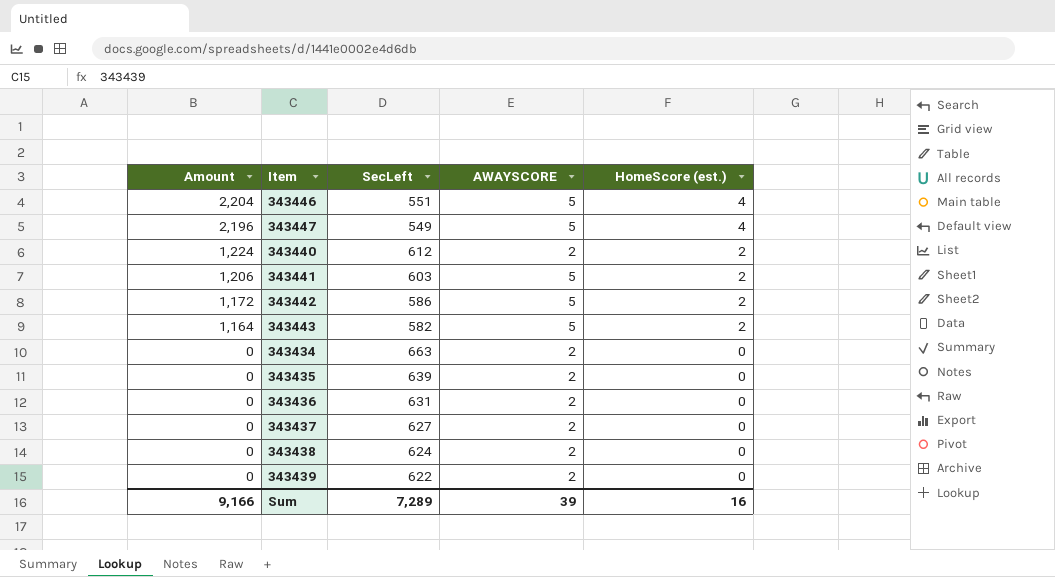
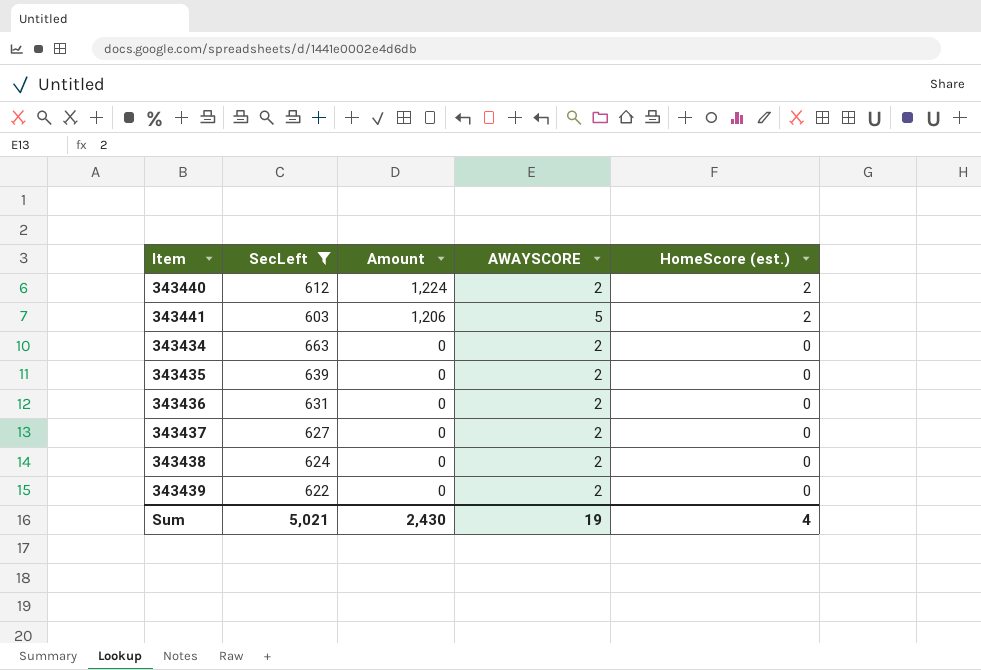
filter: none -> SecLeft >= 603
column Amount | position: 1 -> 3
Sum | SecLeft: 7,289 -> 5,021
Sum | Amount: 9,166 -> 2,430
Sum | AWAYSCORE: 39 -> 19
Sum | HomeScore (est.): 16 -> 4

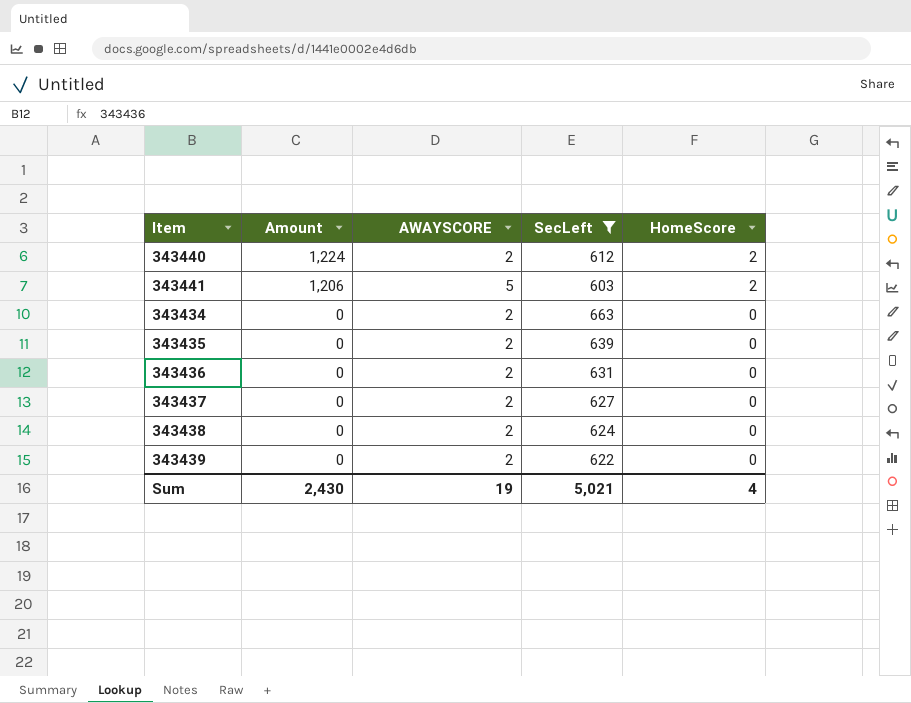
column SecLeft | position: 2 -> 4
column name: HomeScore (est.) -> HomeScore

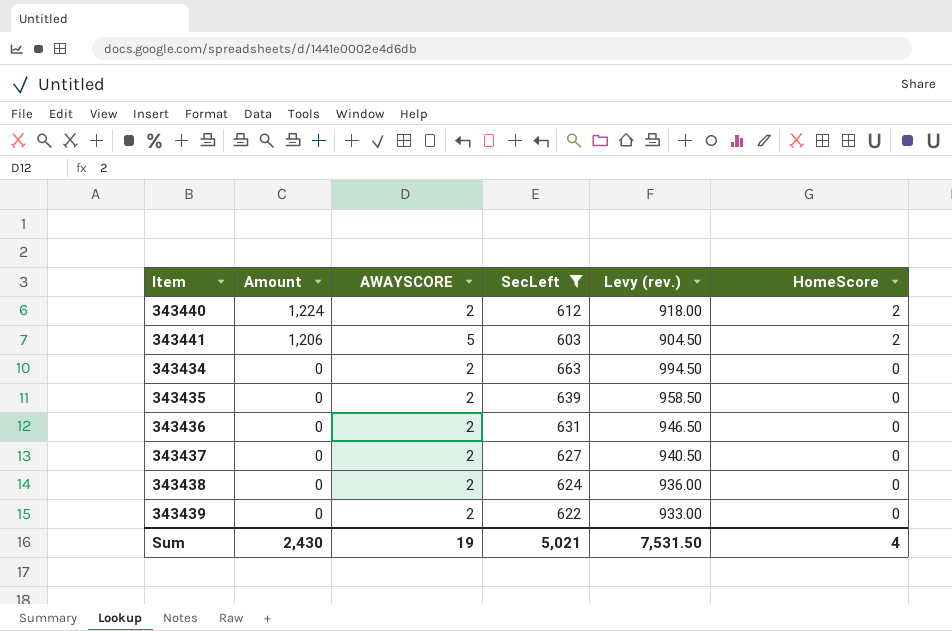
column Levy (rev.) | formula: none -> [SecLeft] * 1.5

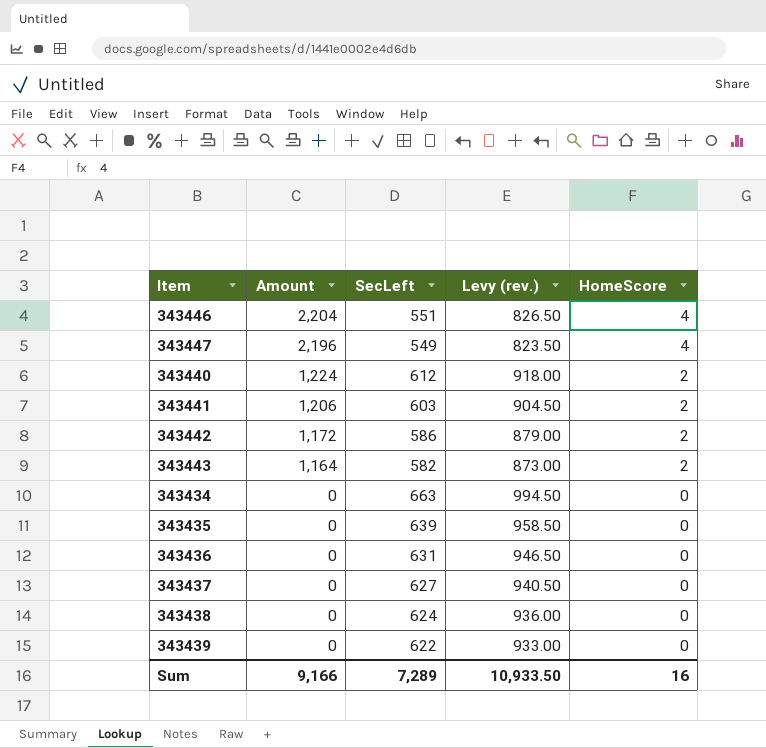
filter: SecLeft >= 603 -> none
column AWAYSCORE | position: 3 -> none
Sum | Amount: 2,430 -> 9,166
Sum | SecLeft: 5,021 -> 7,289
Sum | Levy (rev.): 7,531.50 -> 10,933.50
Sum | HomeScore: 4 -> 16

